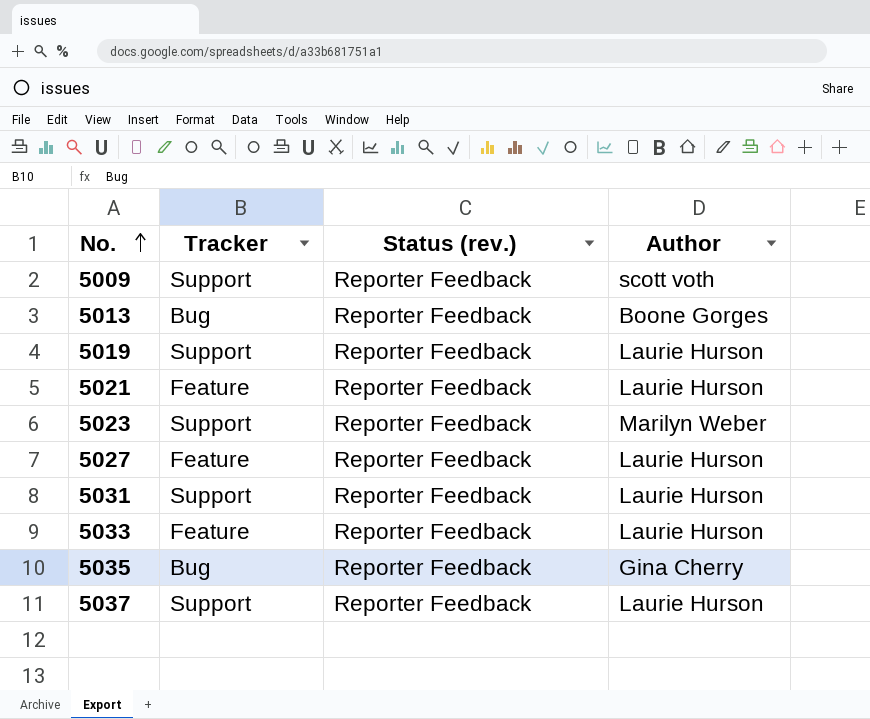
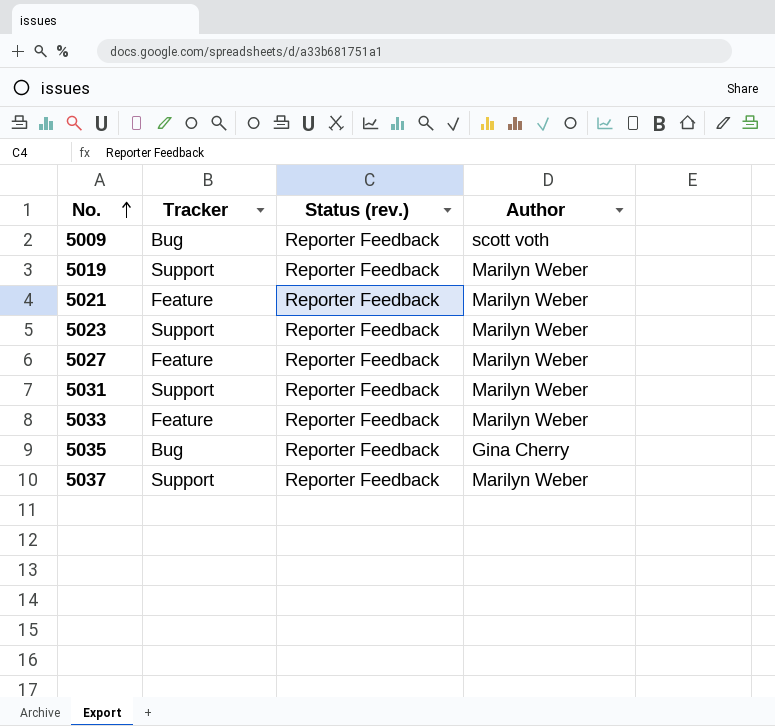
row 5013: Bug | Reporter Feedback | Boone Gorges -> none
5009 | Tracker: Support -> Bug
5019 | Author: Laurie Hurson -> Marilyn Weber
5021 | Author: Laurie Hurson -> Marilyn Weber
5027 | Author: Laurie Hurson -> Marilyn Weber
5031 | Author: Laurie Hurson -> Marilyn Weber
5033 | Author: Laurie Hurson -> Marilyn Weber
5037 | Author: Laurie Hurson -> Marilyn Weber

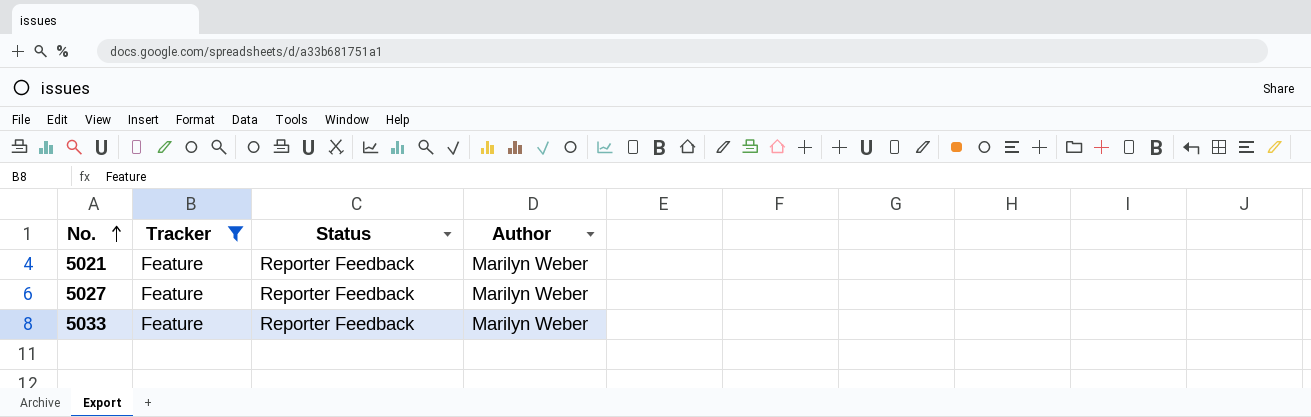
filter: none -> Tracker = Feature
column name: Status (rev.) -> Status

